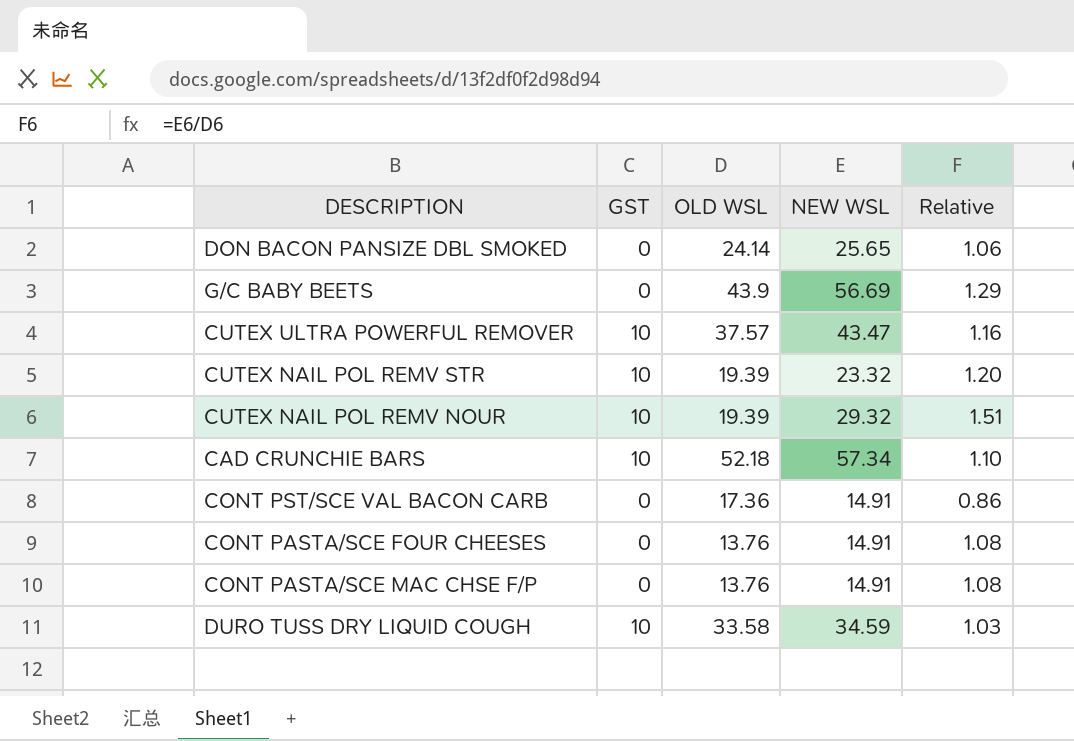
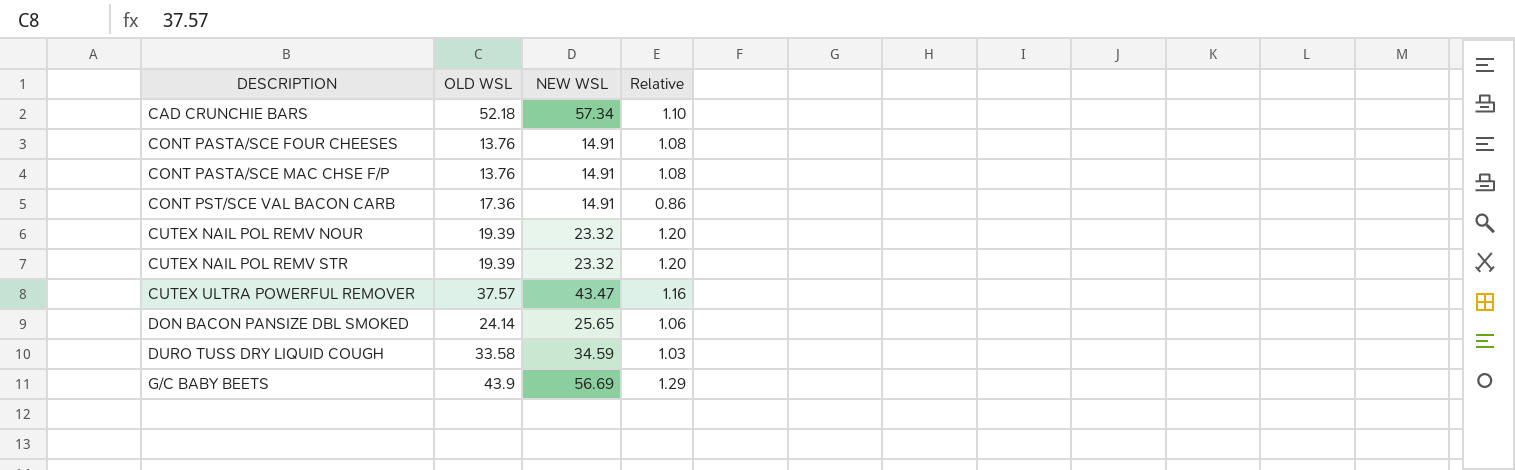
row order: none -> DESCRIPTION ascending
column GST | position: 2 -> none
CUTEX NAIL POL REMV NOUR | NEW WSL: 29.32 -> 23.32
CUTEX NAIL POL REMV NOUR | Relative: 1.51 -> 1.20

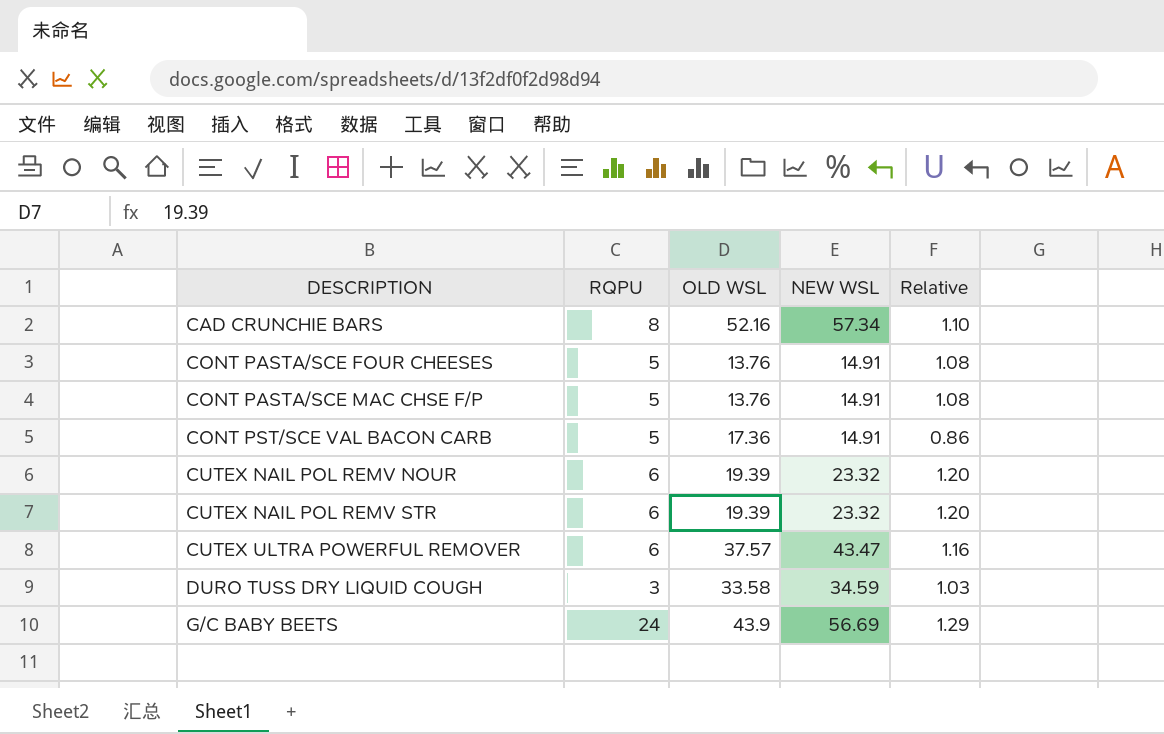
column RQPU | position: none -> 2
row DON BACON PANSIZE DBL SMOKED: 24.14 | 25.65 | 1.06 -> none
CAD CRUNCHIE BARS | OLD WSL: 52.18 -> 52.16

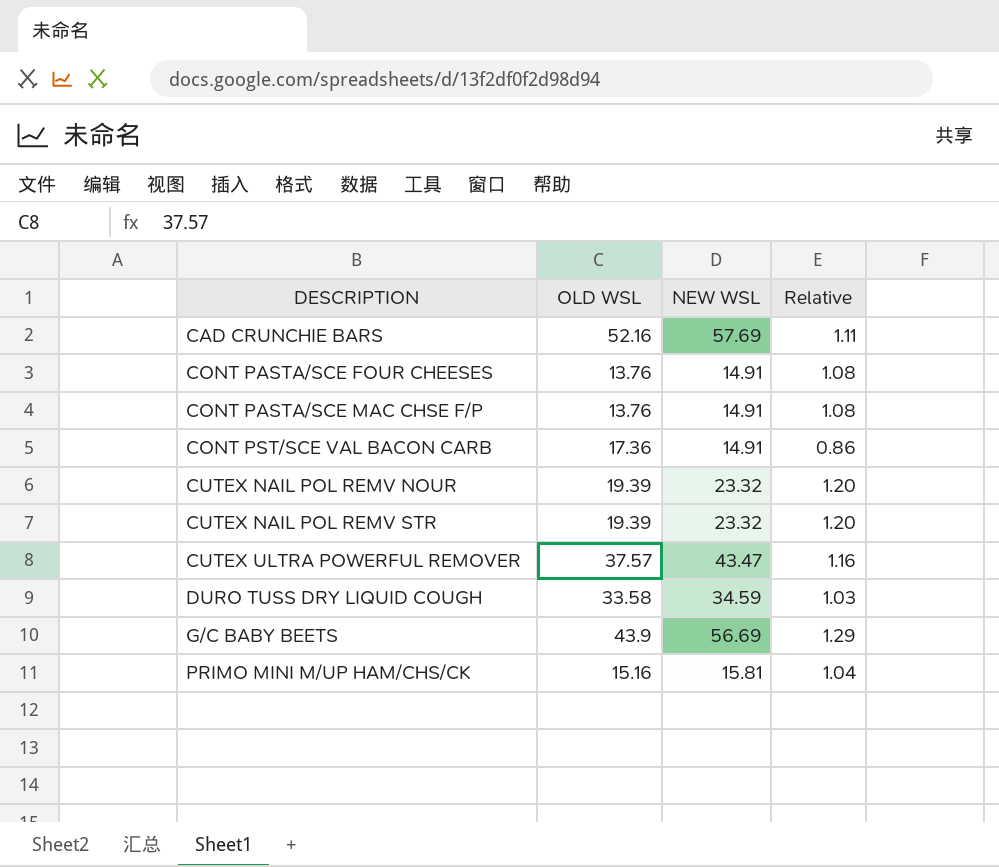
column RQPU | position: 2 -> none
CAD CRUNCHIE BARS | NEW WSL: 57.34 -> 57.69
CAD CRUNCHIE BARS | Relative: 1.10 -> 1.11
row PRIMO MINI M/UP HAM/CHS/CK: none -> 15.16 | 15.81 | 1.04

